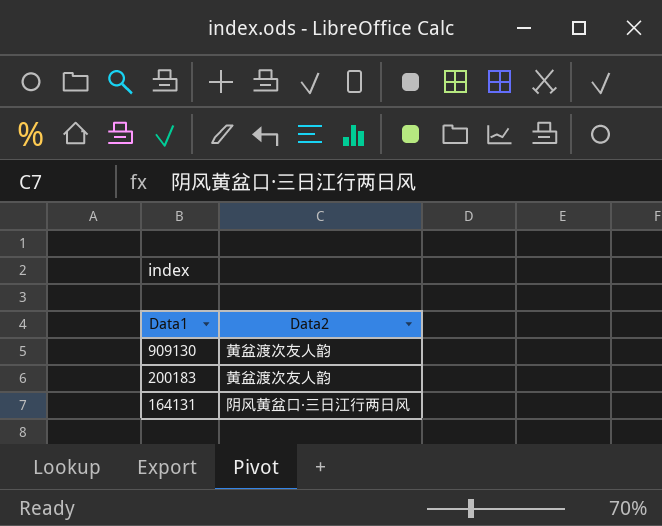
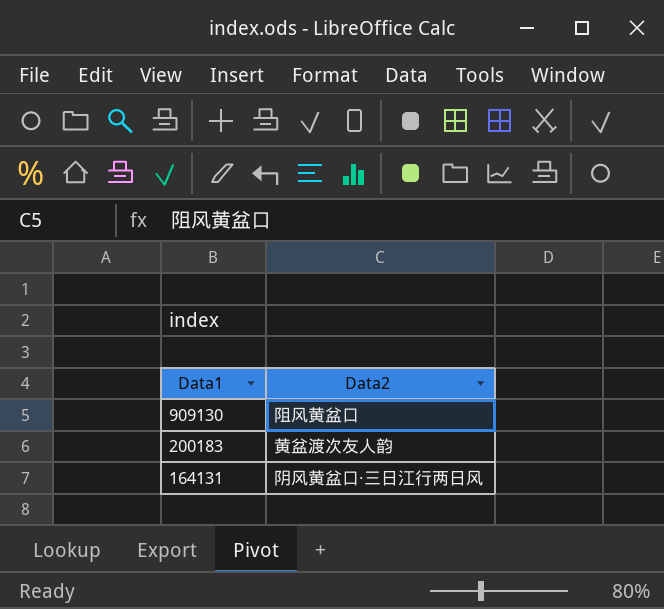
909130 | Data2: 黄盆渡次友人韵 -> 阻风黄盆口

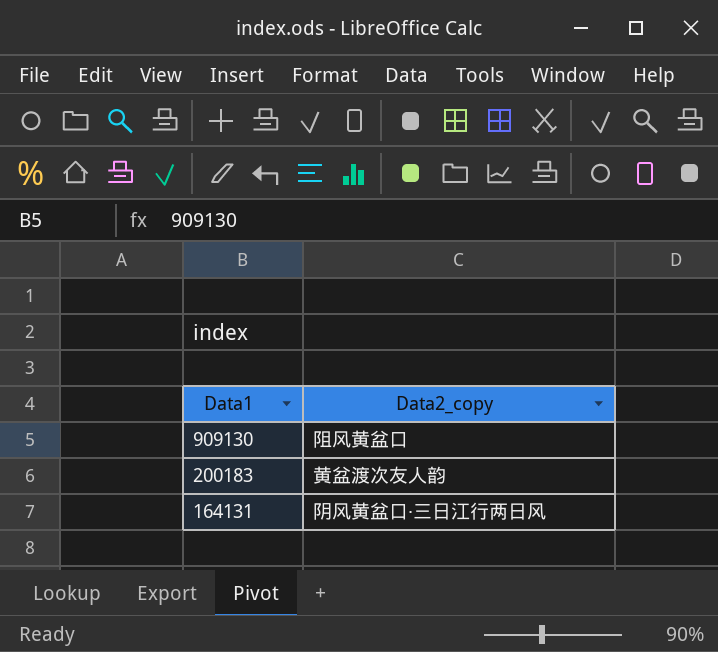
column name: Data2 -> Data2_copy

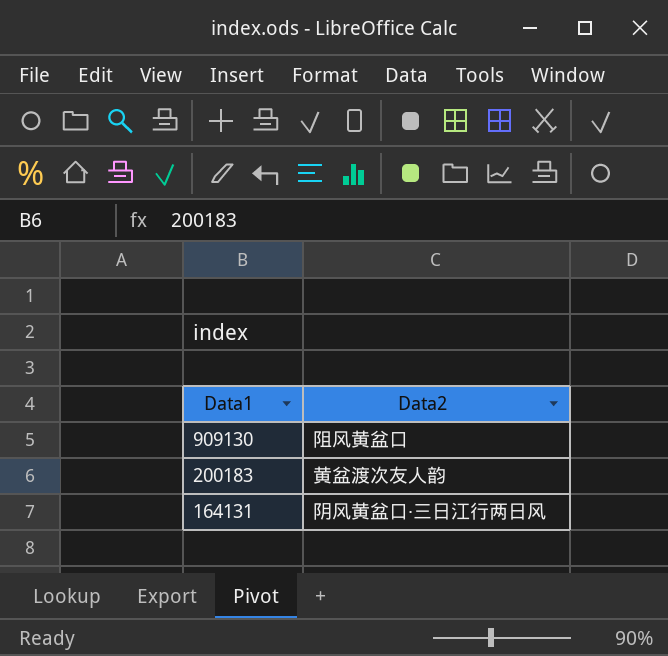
column name: Data2_copy -> Data2

